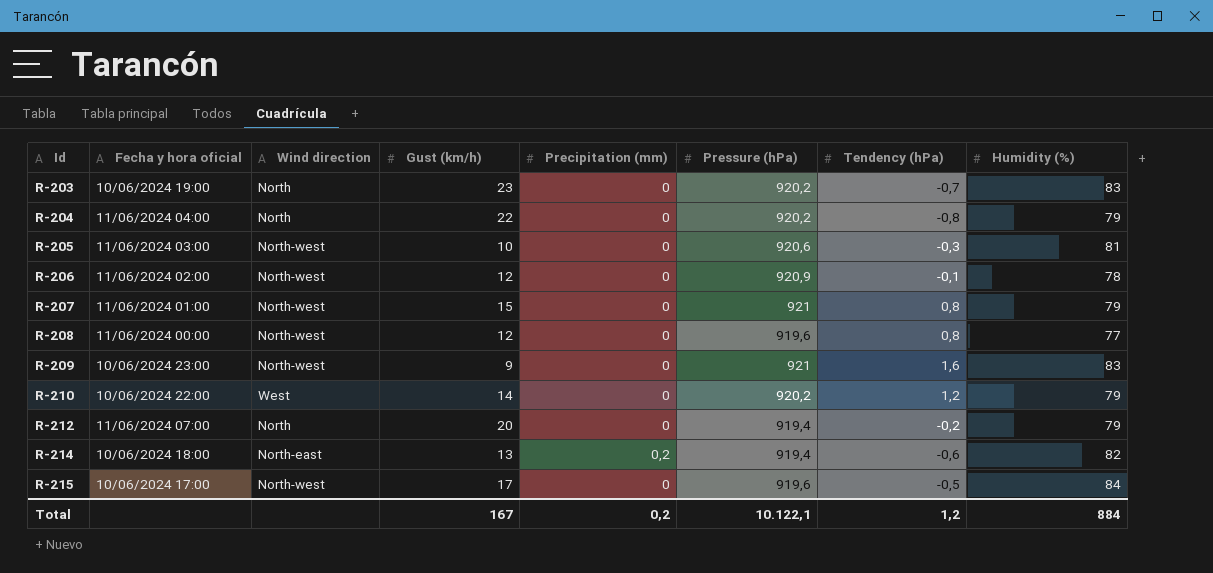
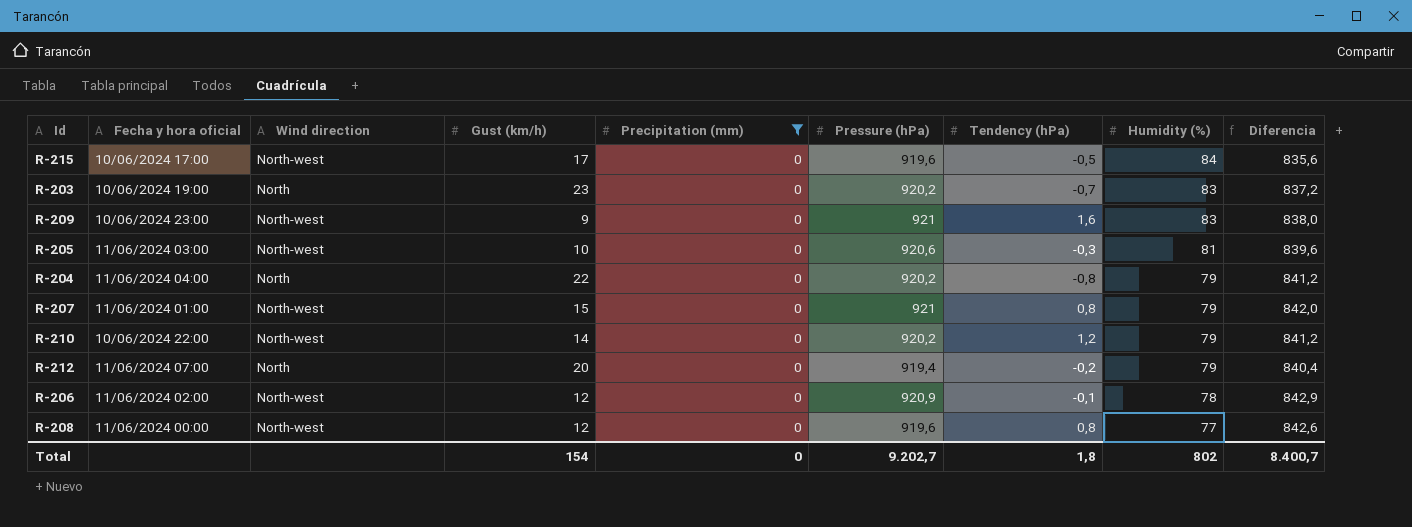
filter: none -> Precipitation (mm) = 0
row order: Id ascending -> Humidity (%) descending
column Diferencia | formula: none -> [Pressure (hPa)] - [Humidity (%)]
R-210 | Wind direction: West -> North-west
Total | Gust (km/h): 167 -> 154
Total | Precipitation (mm): 0,2 -> 0
Total | Pressure (hPa): 10.122,1 -> 9.202,7
Total | Tendency (hPa): 1,2 -> 1,8
Total | Humidity (%): 884 -> 802

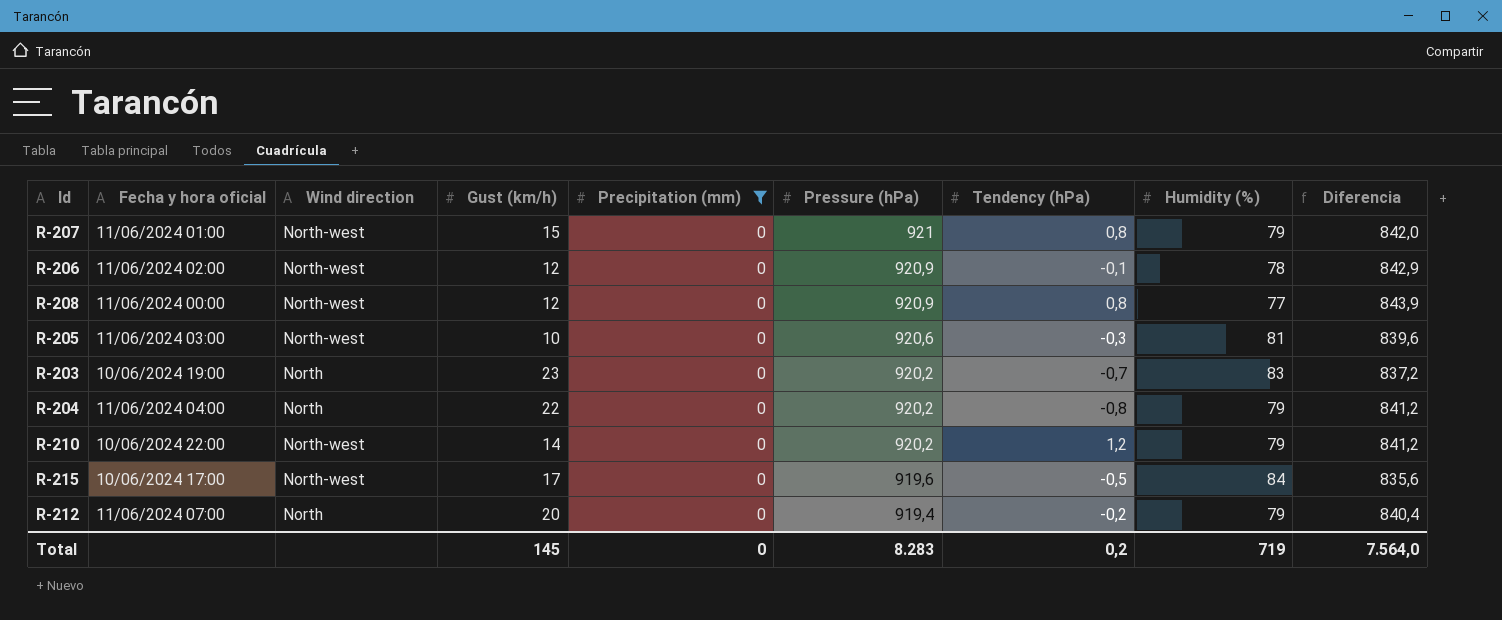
row order: Humidity (%) descending -> Pressure (hPa) descending
row R-209: 10/06/2024 23:00 | North-west | 9 | 0 | 921 | 1,6 | 83 | 838,0 -> none
R-208 | Pressure (hPa): 919,6 -> 920,9
R-208 | Diferencia: 842,6 -> 843,9
Total | Gust (km/h): 154 -> 145
Total | Pressure (hPa): 9.202,7 -> 8.283
Total | Tendency (hPa): 1,8 -> 0,2
Total | Humidity (%): 802 -> 719
Total | Diferencia: 8.400,7 -> 7.564,0

